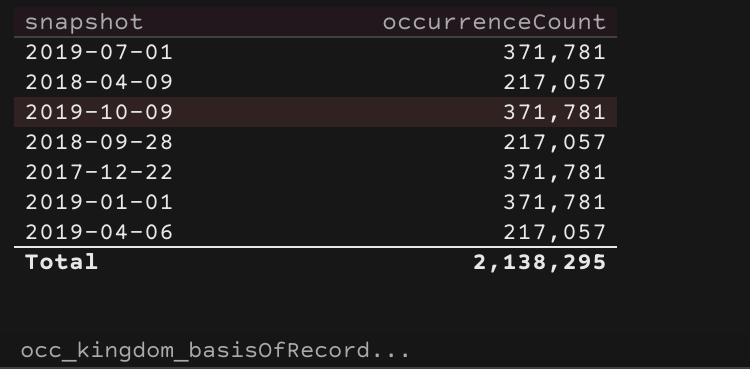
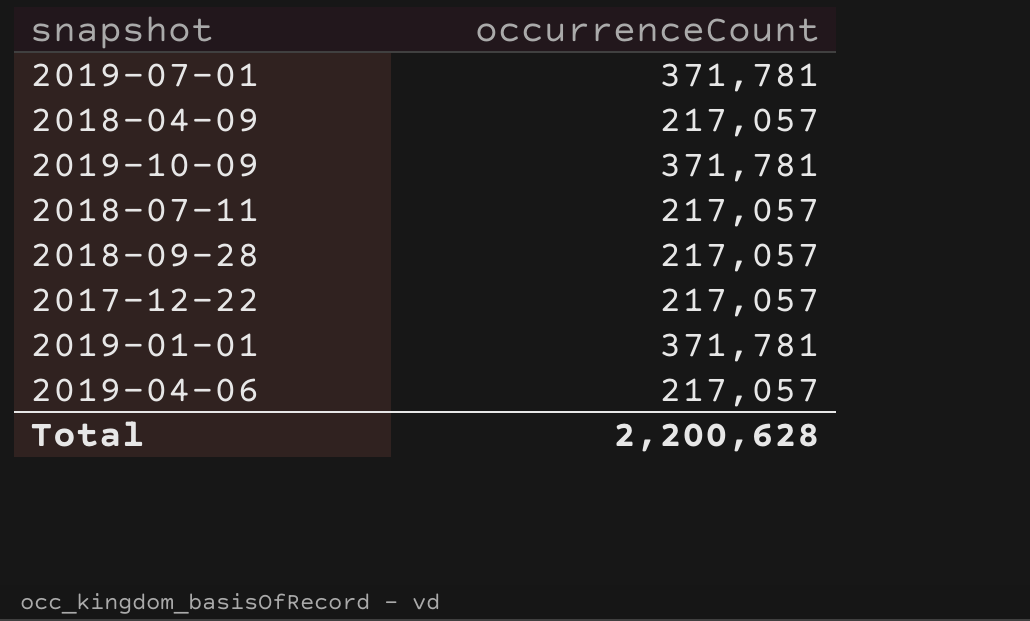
row 2018-07-11: none -> 217,057
2017-12-22 | occurrenceCount: 371,781 -> 217,057
Total | occurrenceCount: 2,138,295 -> 2,200,628

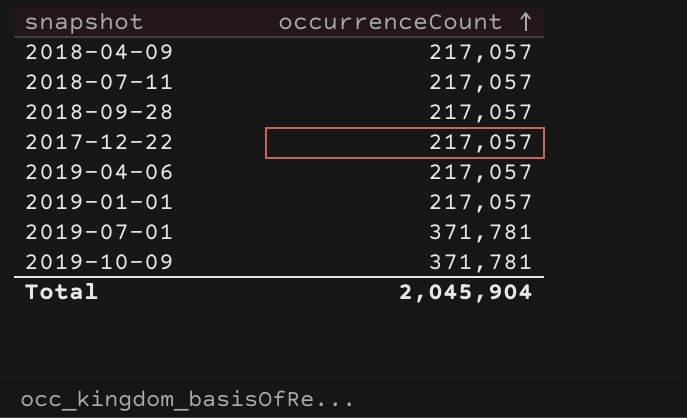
row order: none -> occurrenceCount ascending
2019-01-01 | occurrenceCount: 371,781 -> 217,057
Total | occurrenceCount: 2,200,628 -> 2,045,904

